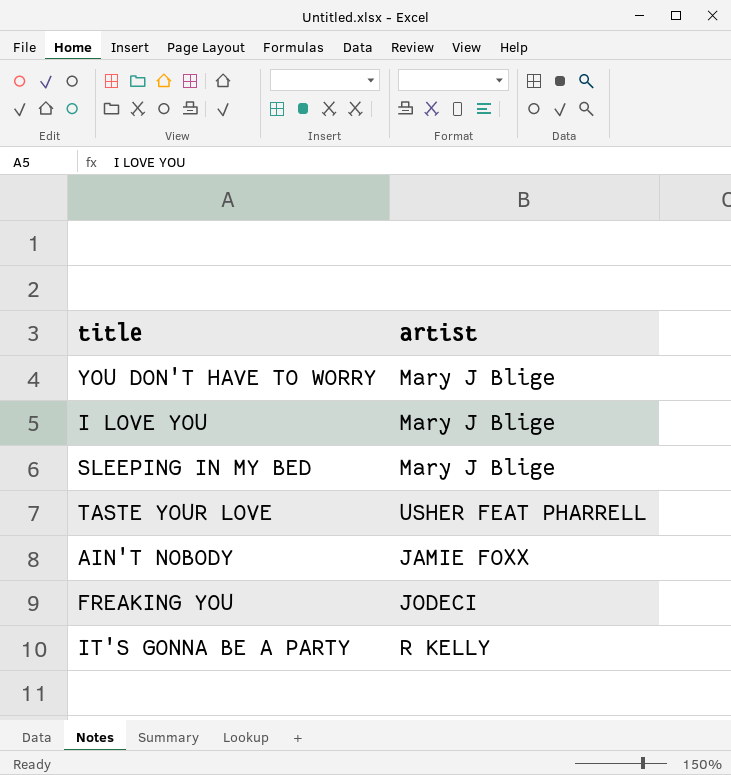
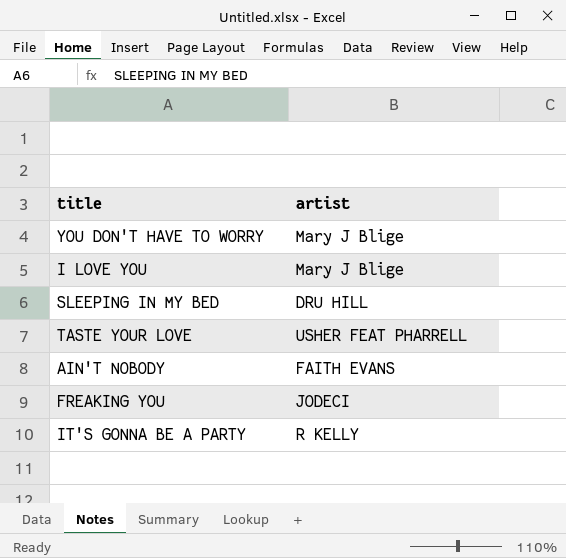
SLEEPING IN MY BED | artist: Mary J Blige -> DRU HILL
AIN'T NOBODY | artist: JAMIE FOXX -> FAITH EVANS

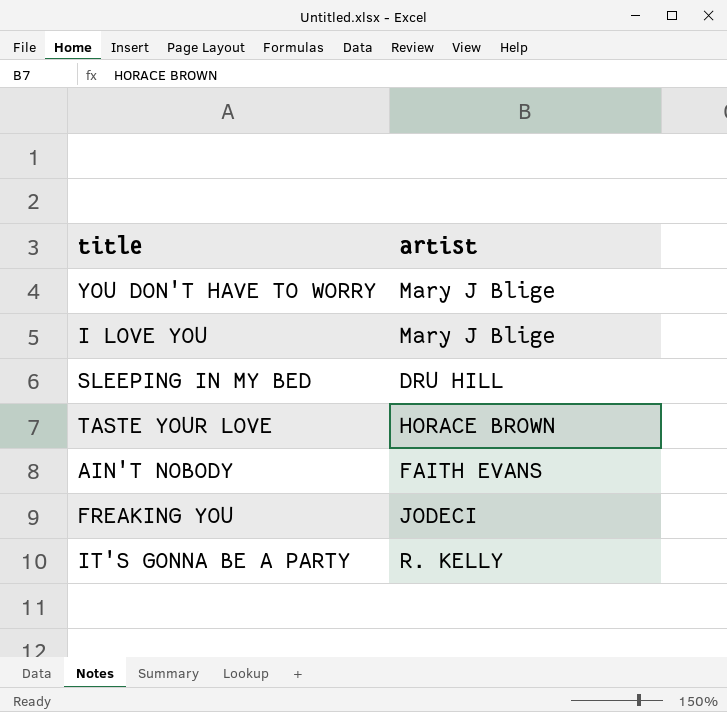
TASTE YOUR LOVE | artist: USHER FEAT PHARRELL -> HORACE BROWN
IT'S GONNA BE A PARTY | artist: R KELLY -> R. KELLY

